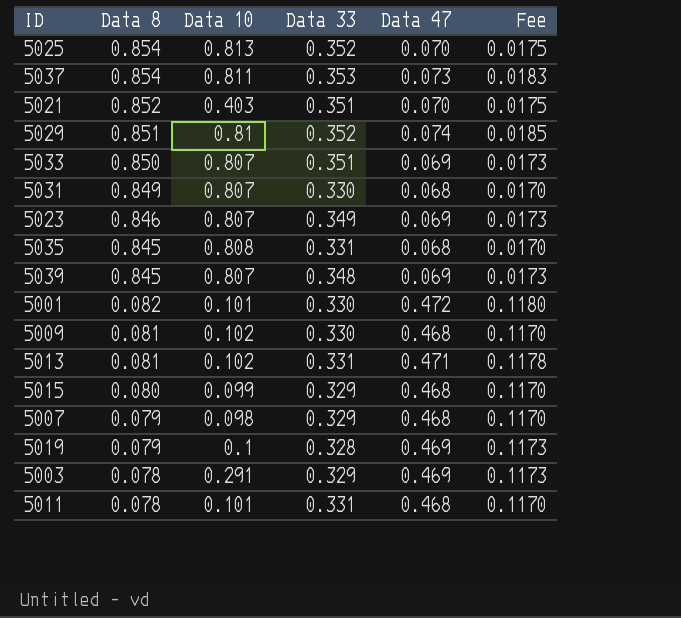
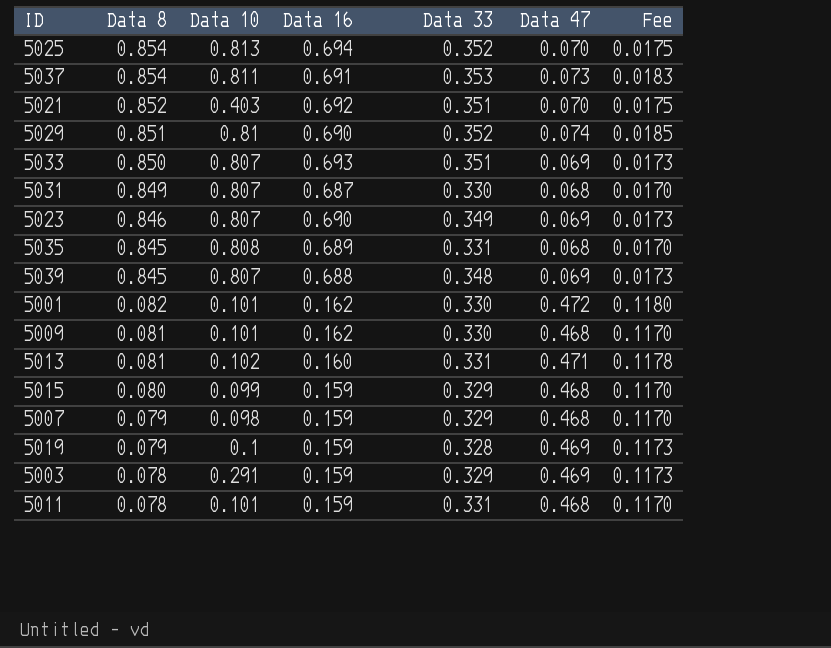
column Data 16 | position: none -> 4
5009 | Data 10: 0.102 -> 0.101

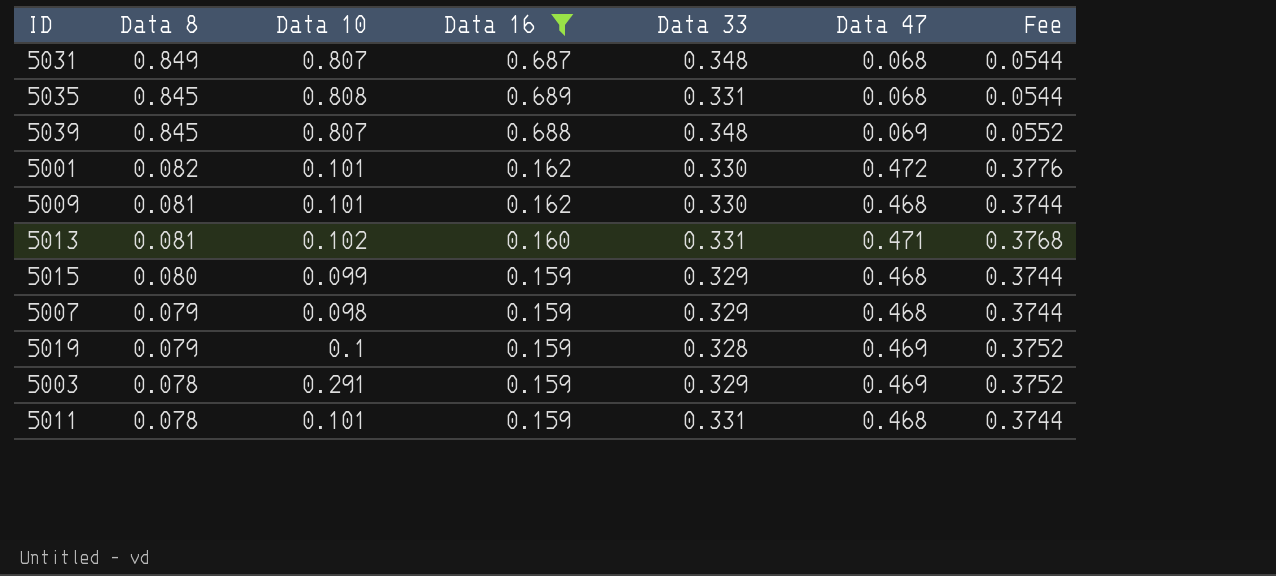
filter: none -> Data 16 <= 0.689
column Fee | formula: [Data 47] * 0.25 -> [Data 47] * 0.8
5031 | Data 33: 0.330 -> 0.348

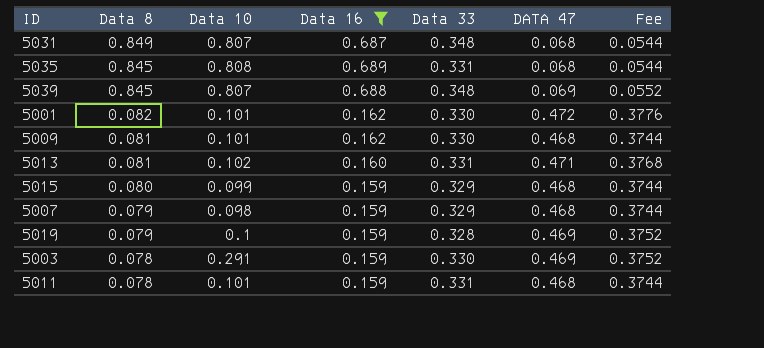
column name: Data 47 -> DATA 47
5003 | Data 33: 0.329 -> 0.330

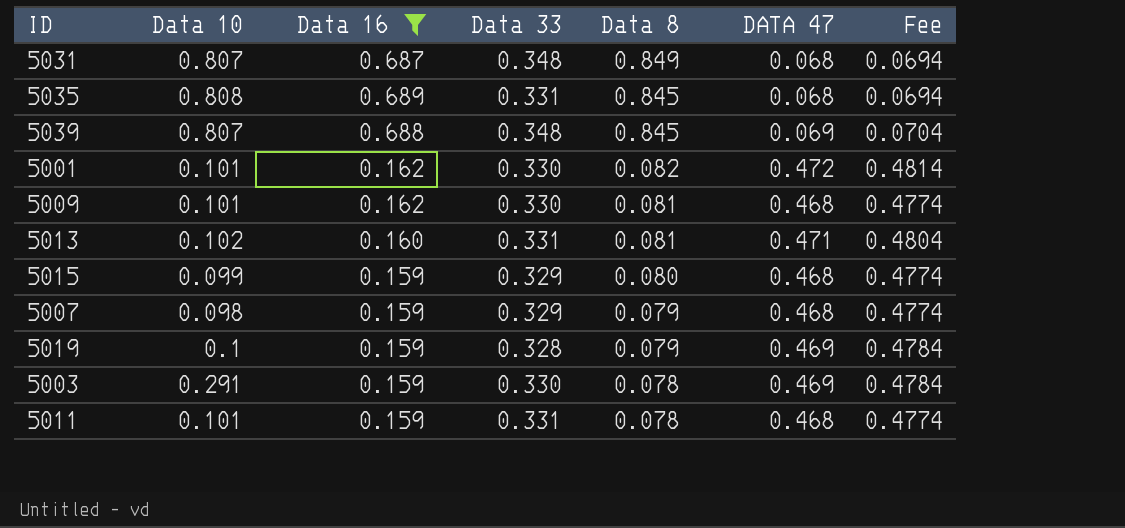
column Data 8 | position: 2 -> 5
column Fee | formula: [DATA 47] * 0.8 -> [DATA 47] * 1.02

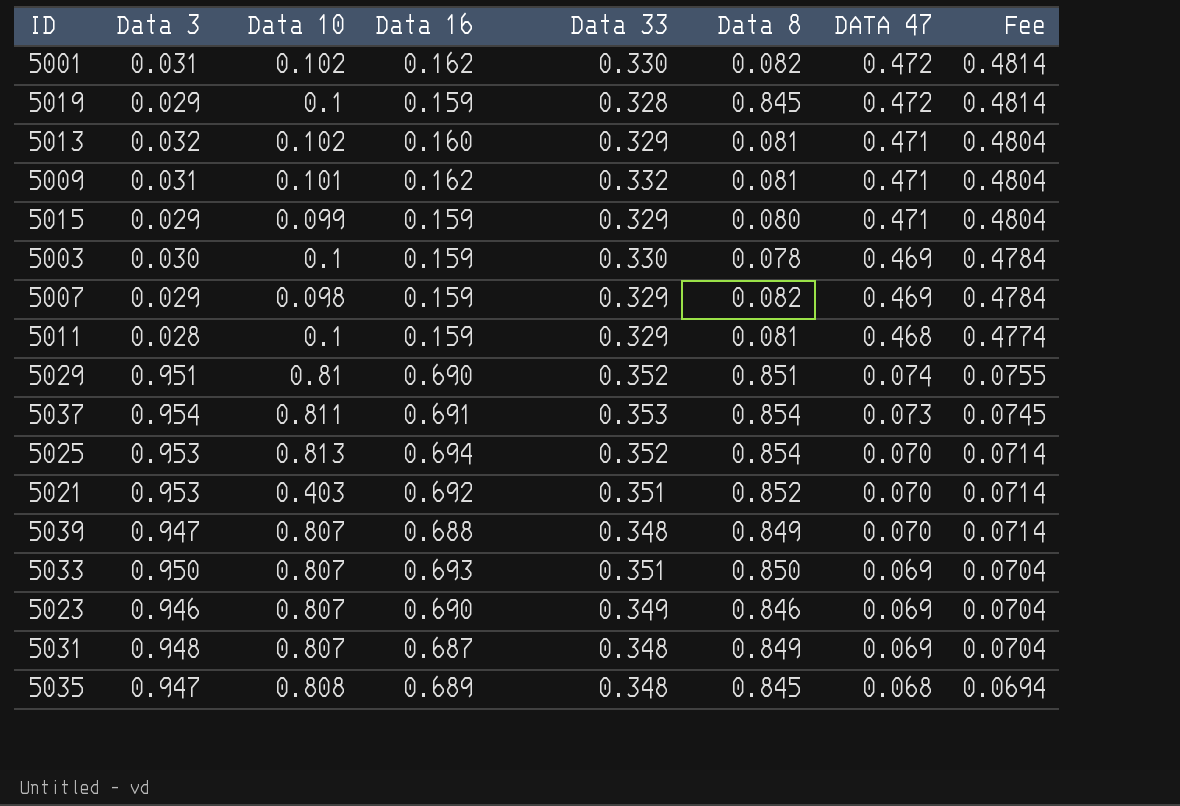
filter: Data 16 <= 0.689 -> none
row order: Data 8 descending -> DATA 47 descending
column Data 3 | position: none -> 2
5001 | Data 10: 0.101 -> 0.102
5019 | Data 8: 0.079 -> 0.845
5019 | DATA 47: 0.469 -> 0.472
5019 | Fee: 0.4784 -> 0.4814
5013 | Data 33: 0.331 -> 0.329
5009 | Data 33: 0.330 -> 0.332
5009 | DATA 47: 0.468 -> 0.471
5009 | Fee: 0.4774 -> 0.4804
5015 | DATA 47: 0.468 -> 0.471
5015 | Fee: 0.4774 -> 0.4804
5003 | Data 10: 0.291 -> 0.1
5007 | Data 8: 0.079 -> 0.082
5007 | DATA 47: 0.468 -> 0.469
5007 | Fee: 0.4774 -> 0.4784
5011 | Data 10: 0.101 -> 0.1
5011 | Data 33: 0.331 -> 0.329
5011 | Data 8: 0.078 -> 0.081
5039 | Data 8: 0.845 -> 0.849
5039 | DATA 47: 0.069 -> 0.070
5039 | Fee: 0.0704 -> 0.0714
5031 | DATA 47: 0.068 -> 0.069
5031 | Fee: 0.0694 -> 0.0704
5035 | Data 33: 0.331 -> 0.348

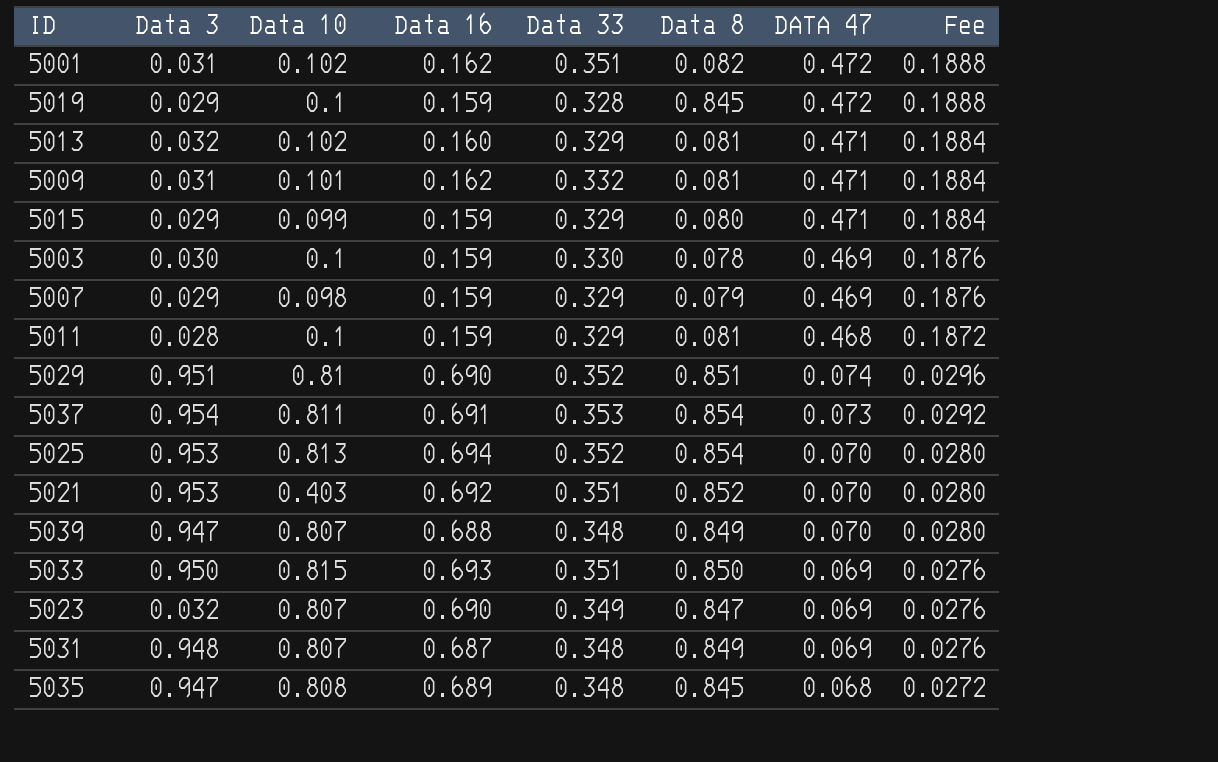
column Fee | formula: [DATA 47] * 1.02 -> [DATA 47] * 0.4
5001 | Data 33: 0.330 -> 0.351
5007 | Data 8: 0.082 -> 0.079
5033 | Data 10: 0.807 -> 0.815
5023 | Data 3: 0.946 -> 0.032
5023 | Data 8: 0.846 -> 0.847

